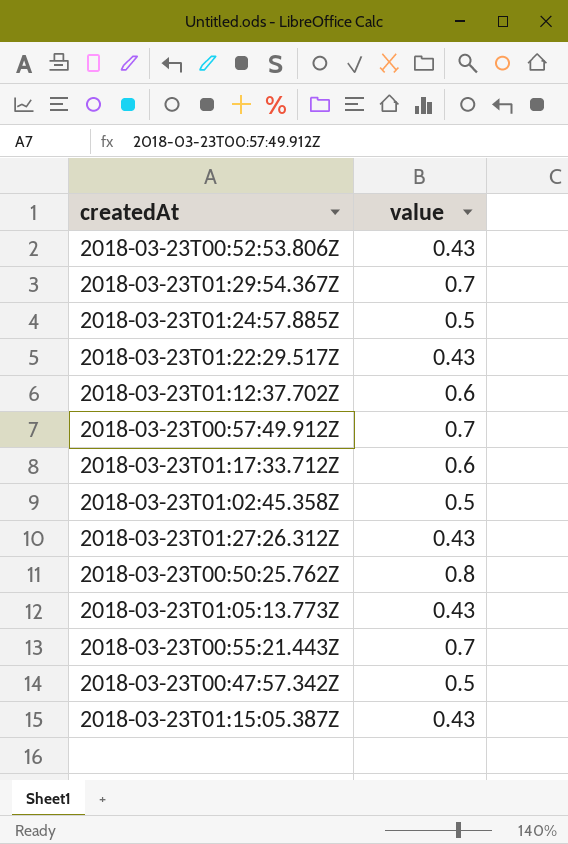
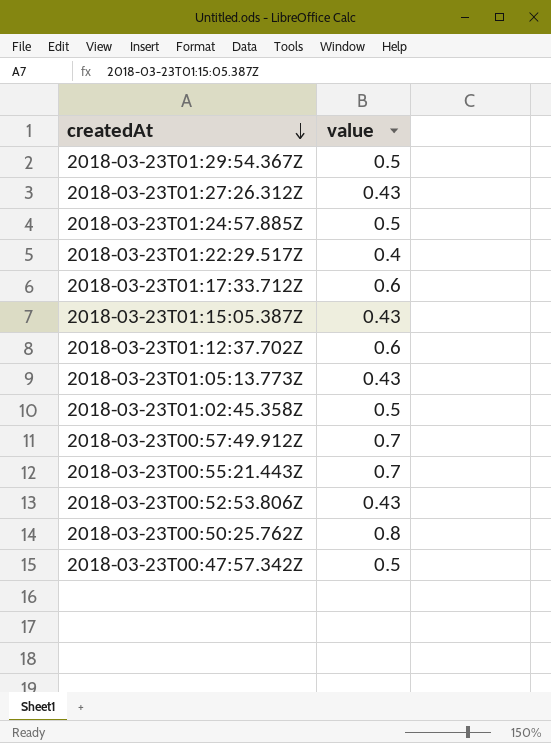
row order: none -> createdAt descending
2018-03-23T01:29:54.367Z | value: 0.7 -> 0.5
2018-03-23T01:22:29.517Z | value: 0.43 -> 0.4

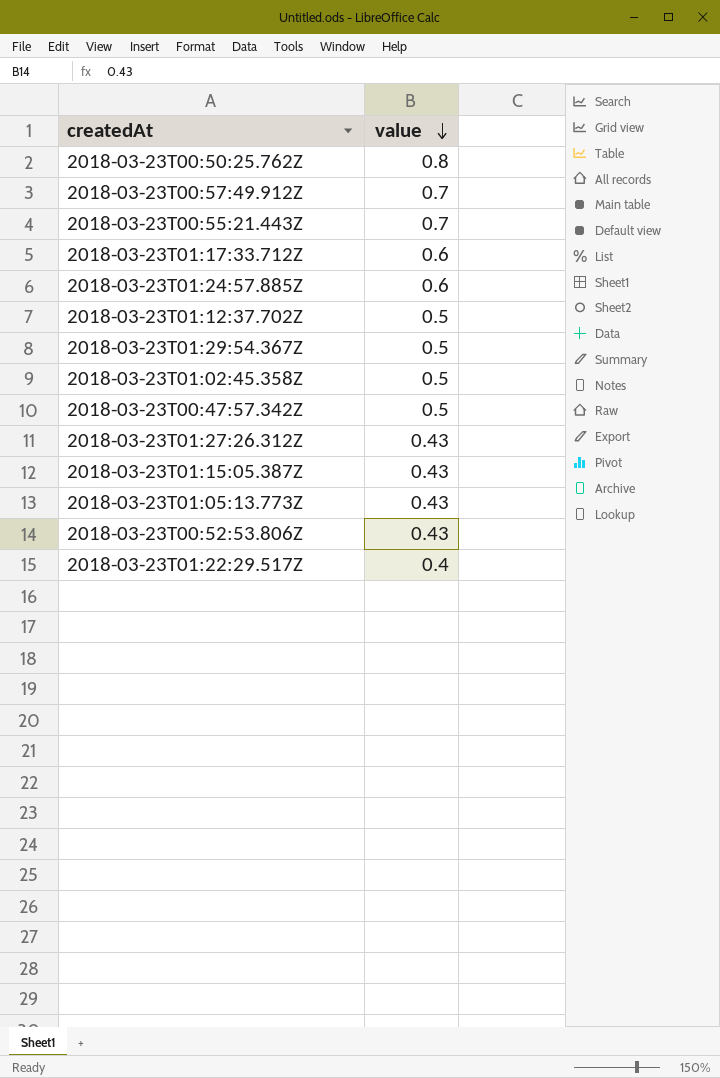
row order: createdAt descending -> value descending
2018-03-23T01:24:57.885Z | value: 0.5 -> 0.6
2018-03-23T01:12:37.702Z | value: 0.6 -> 0.5

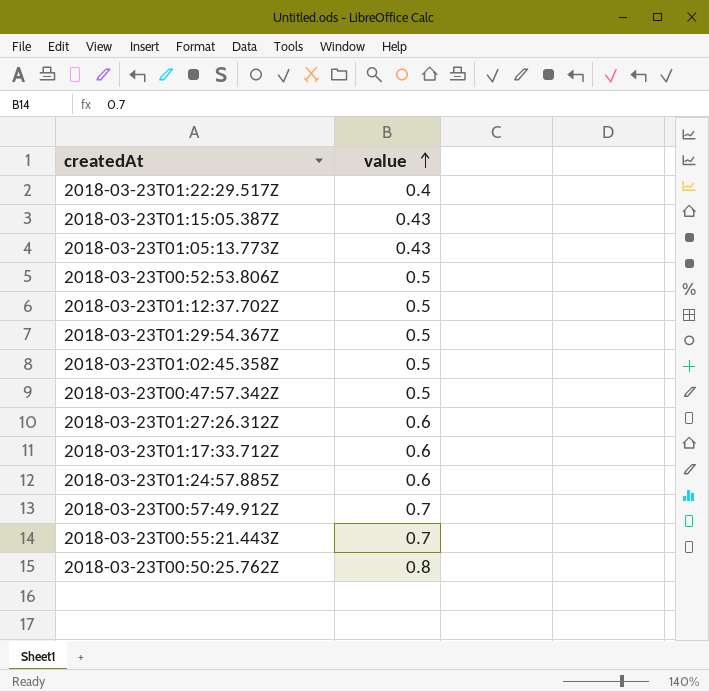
row order: value descending -> value ascending
2018-03-23T00:52:53.806Z | value: 0.43 -> 0.5
2018-03-23T01:27:26.312Z | value: 0.43 -> 0.6

